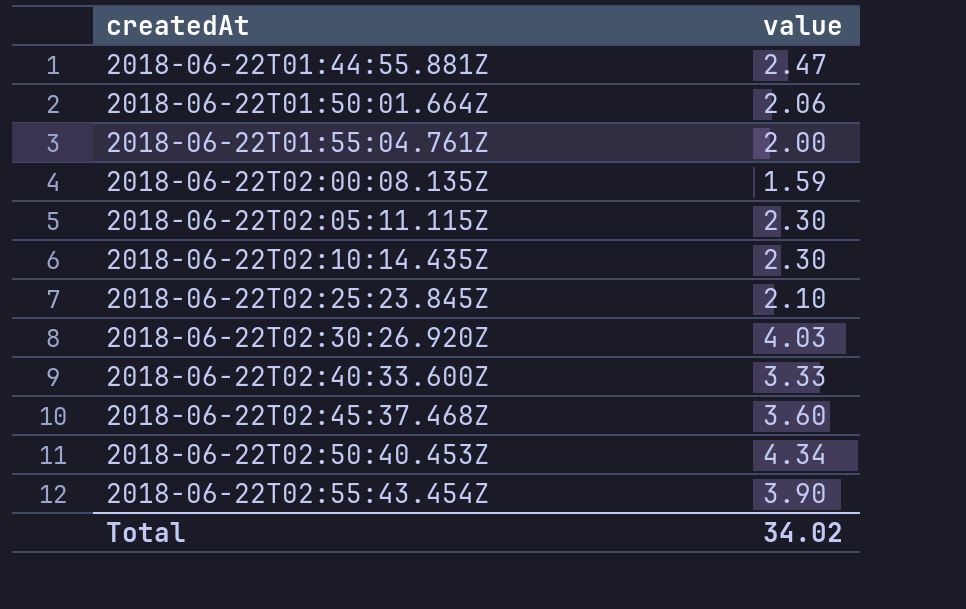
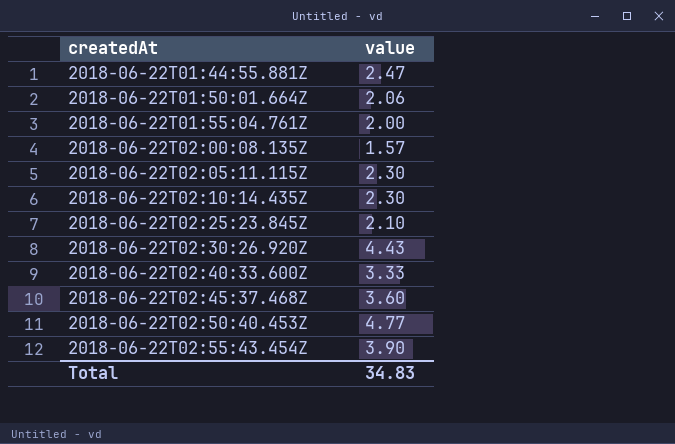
2018-06-22T02:00:08.135Z | value: 1.59 -> 1.57
2018-06-22T02:30:26.920Z | value: 4.03 -> 4.43
2018-06-22T02:50:40.453Z | value: 4.34 -> 4.77
Total | value: 34.02 -> 34.83

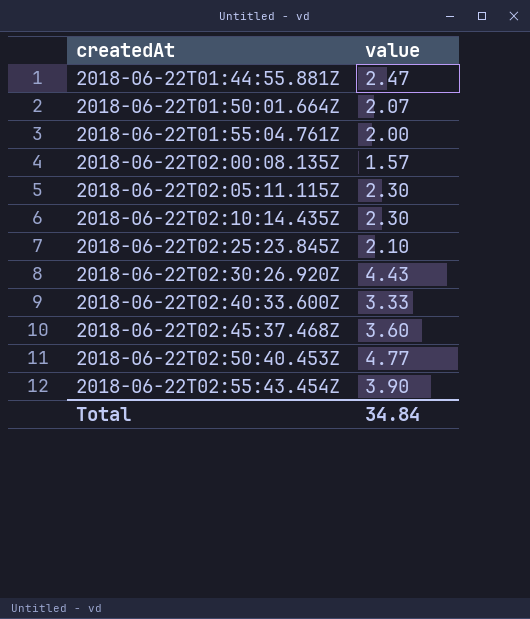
2018-06-22T01:50:01.664Z | value: 2.06 -> 2.07
Total | value: 34.83 -> 34.84

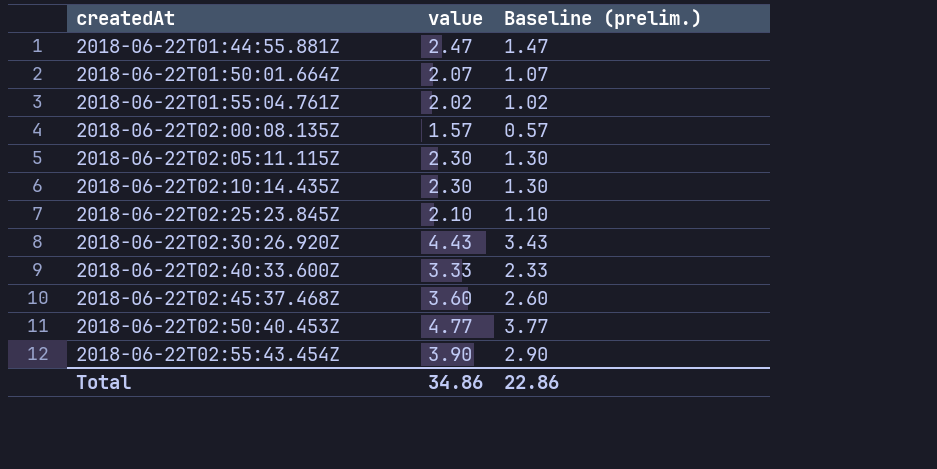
column Baseline (prelim.) | formula: none -> [value] - 1
2018-06-22T01:55:04.761Z | value: 2.00 -> 2.02
Total | value: 34.84 -> 34.86

